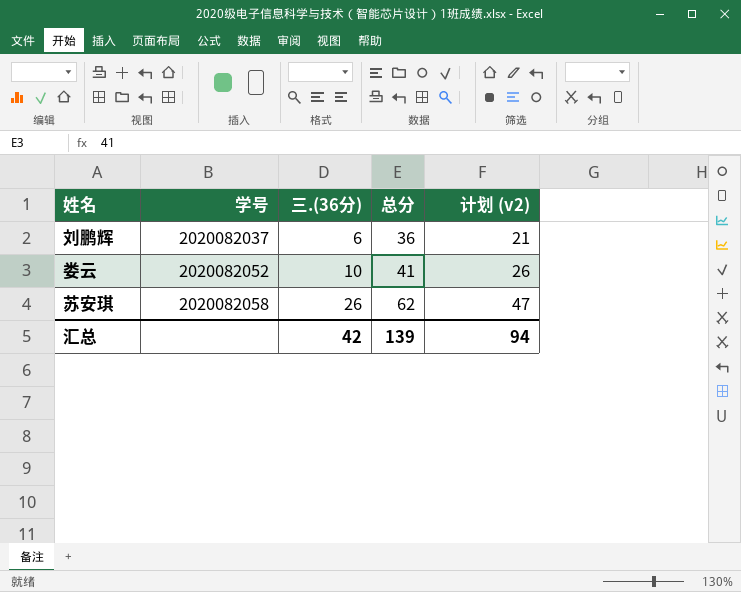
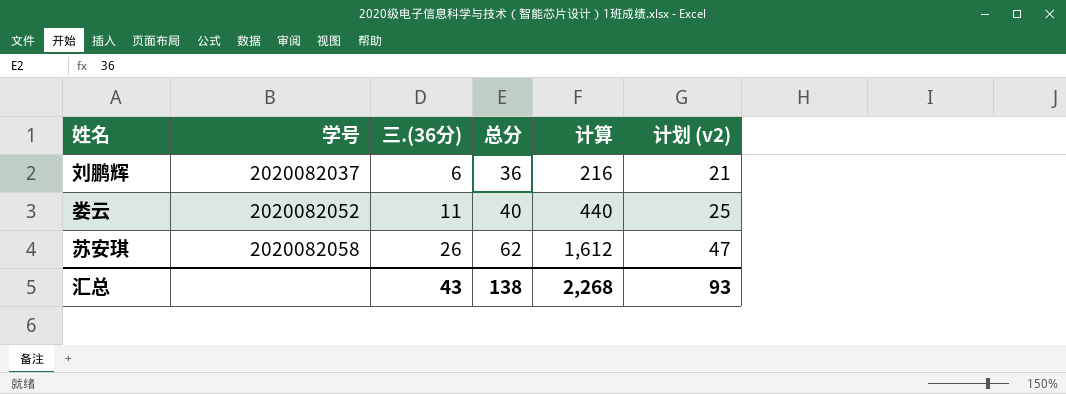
column 计算 | formula: none -> [三.(36分)] * [总分]
娄云 | 三.(36分): 10 -> 11
娄云 | 总分: 41 -> 40
娄云 | 计划 (v2): 26 -> 25
汇总 | 三.(36分): 42 -> 43
汇总 | 总分: 139 -> 138
汇总 | 计划 (v2): 94 -> 93

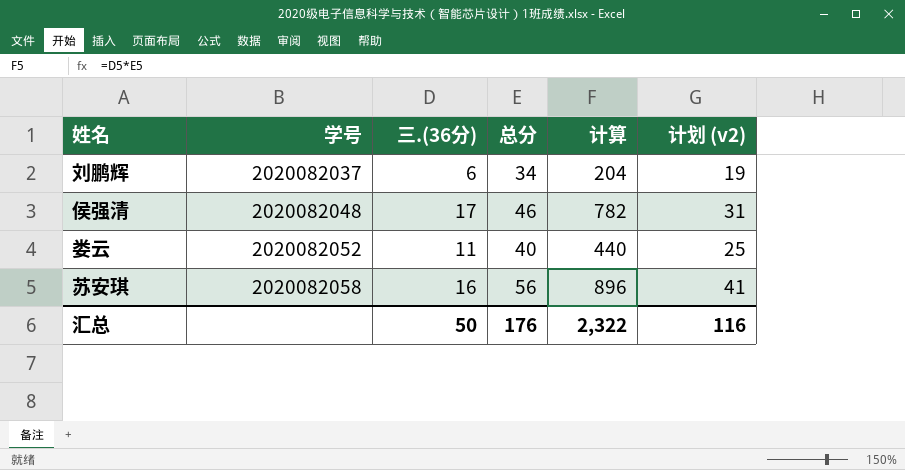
刘鹏辉 | 总分: 36 -> 34
刘鹏辉 | 计算: 216 -> 204
刘鹏辉 | 计划 (v2): 21 -> 19
row 侯强清: none -> 2020082048 | 17 | 46 | 782 | 31
苏安琪 | 三.(36分): 26 -> 16
苏安琪 | 总分: 62 -> 56
苏安琪 | 计算: 1,612 -> 896
苏安琪 | 计划 (v2): 47 -> 41
汇总 | 三.(36分): 43 -> 50
汇总 | 总分: 138 -> 176
汇总 | 计算: 2,268 -> 2,322
汇总 | 计划 (v2): 93 -> 116

